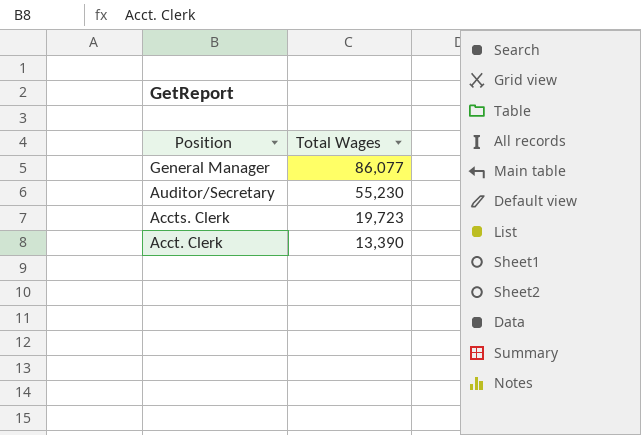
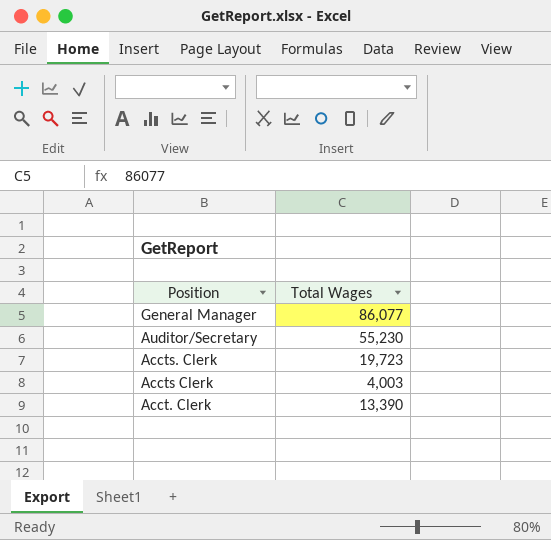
row Accts Clerk: none -> 4,003

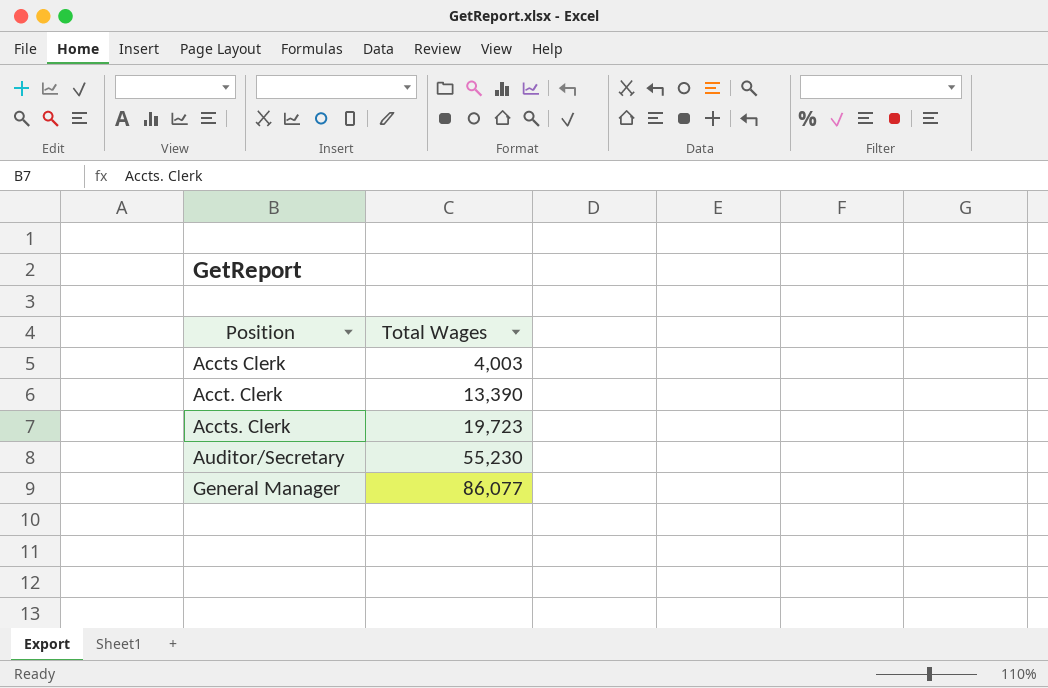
row order: Position descending -> Total Wages ascending

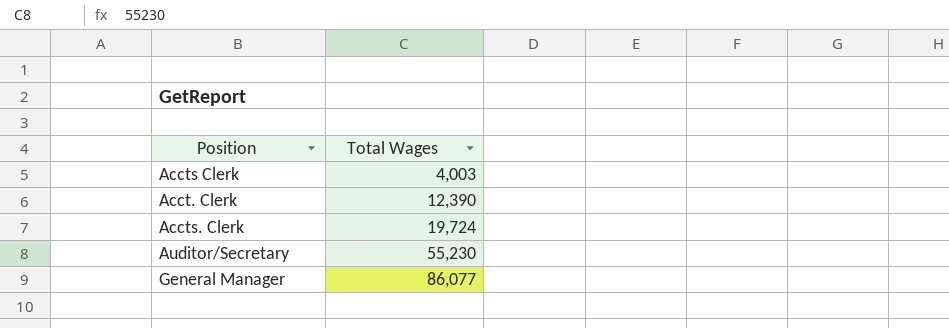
Acct. Clerk | Total Wages: 13,390 -> 12,390
Accts. Clerk | Total Wages: 19,723 -> 19,724

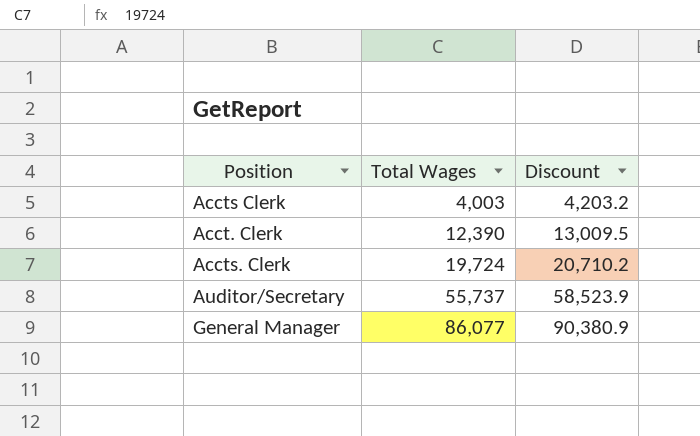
column Discount | formula: none -> [Total Wages] * 1.05
Auditor/Secretary | Total Wages: 55,230 -> 55,737

